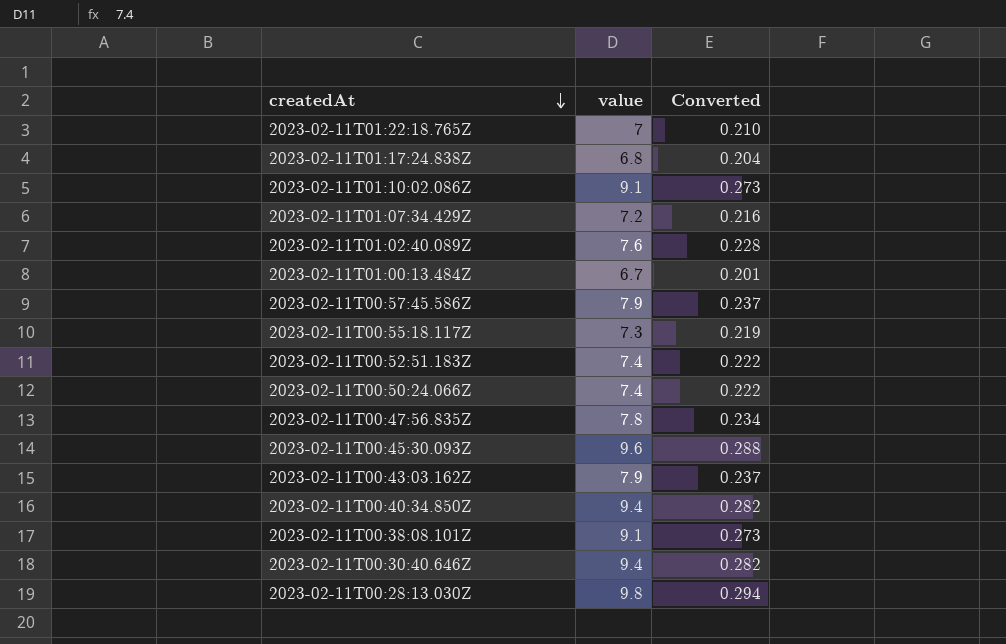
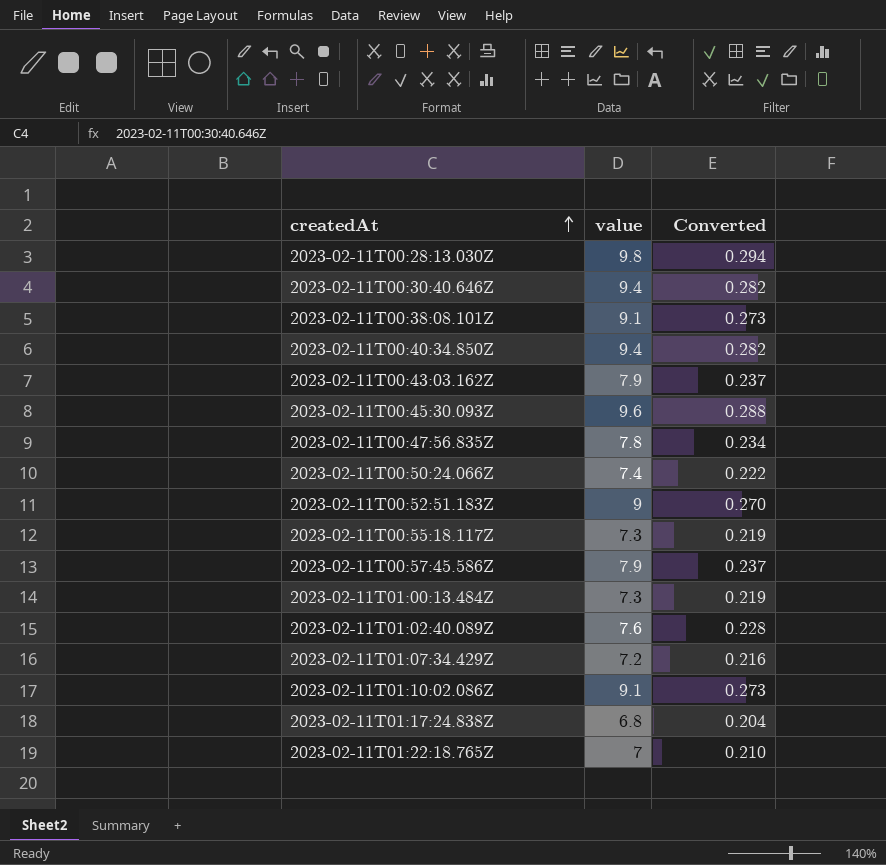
row order: createdAt descending -> createdAt ascending
2023-02-11T00:52:51.183Z | value: 7.4 -> 9
2023-02-11T00:52:51.183Z | Converted: 0.222 -> 0.270
2023-02-11T01:00:13.484Z | value: 6.7 -> 7.3
2023-02-11T01:00:13.484Z | Converted: 0.201 -> 0.219

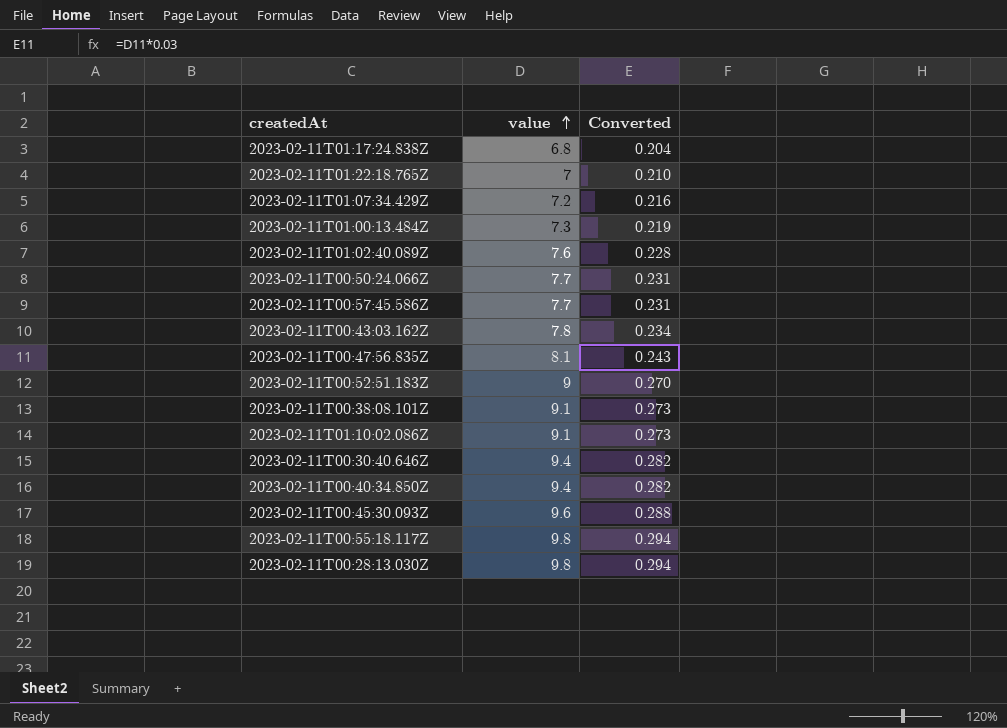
row order: createdAt ascending -> value ascending
2023-02-11T00:50:24.066Z | value: 7.4 -> 7.7
2023-02-11T00:50:24.066Z | Converted: 0.222 -> 0.231
2023-02-11T00:57:45.586Z | value: 7.9 -> 7.7
2023-02-11T00:57:45.586Z | Converted: 0.237 -> 0.231
2023-02-11T00:43:03.162Z | value: 7.9 -> 7.8
2023-02-11T00:43:03.162Z | Converted: 0.237 -> 0.234
2023-02-11T00:47:56.835Z | value: 7.8 -> 8.1
2023-02-11T00:47:56.835Z | Converted: 0.234 -> 0.243
2023-02-11T00:55:18.117Z | value: 7.3 -> 9.8
2023-02-11T00:55:18.117Z | Converted: 0.219 -> 0.294

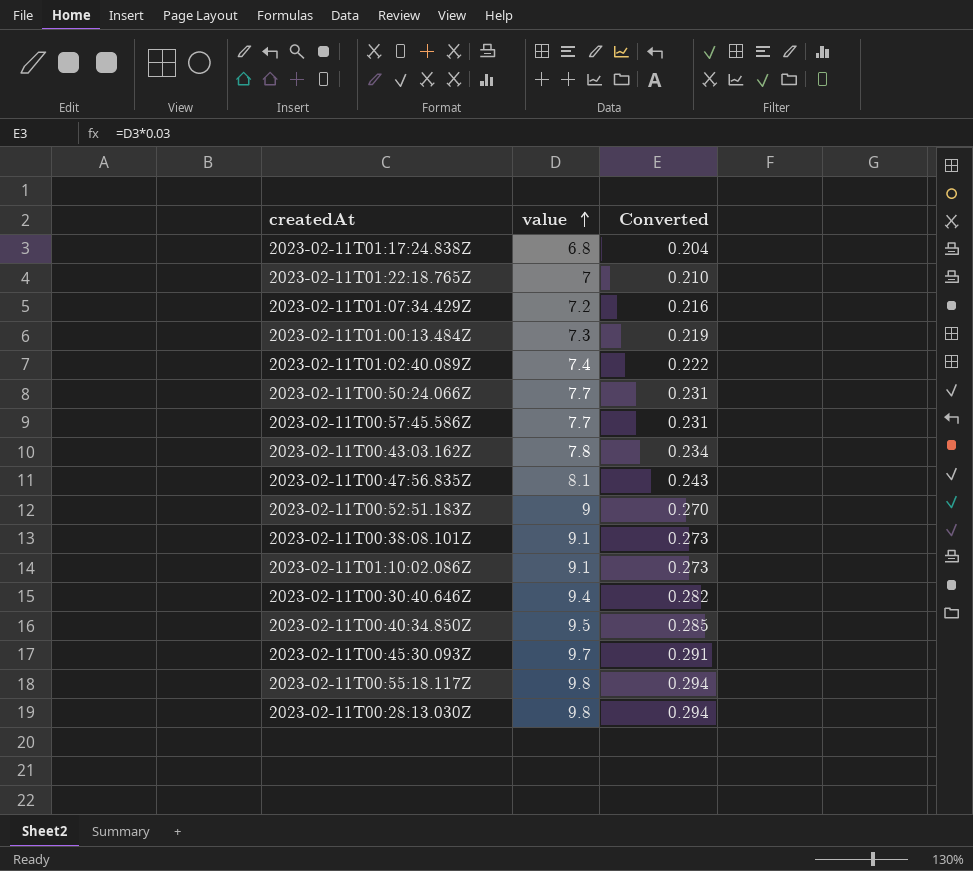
2023-02-11T01:02:40.089Z | value: 7.6 -> 7.4
2023-02-11T01:02:40.089Z | Converted: 0.228 -> 0.222
2023-02-11T00:40:34.850Z | value: 9.4 -> 9.5
2023-02-11T00:40:34.850Z | Converted: 0.282 -> 0.285
2023-02-11T00:45:30.093Z | value: 9.6 -> 9.7
2023-02-11T00:45:30.093Z | Converted: 0.288 -> 0.291

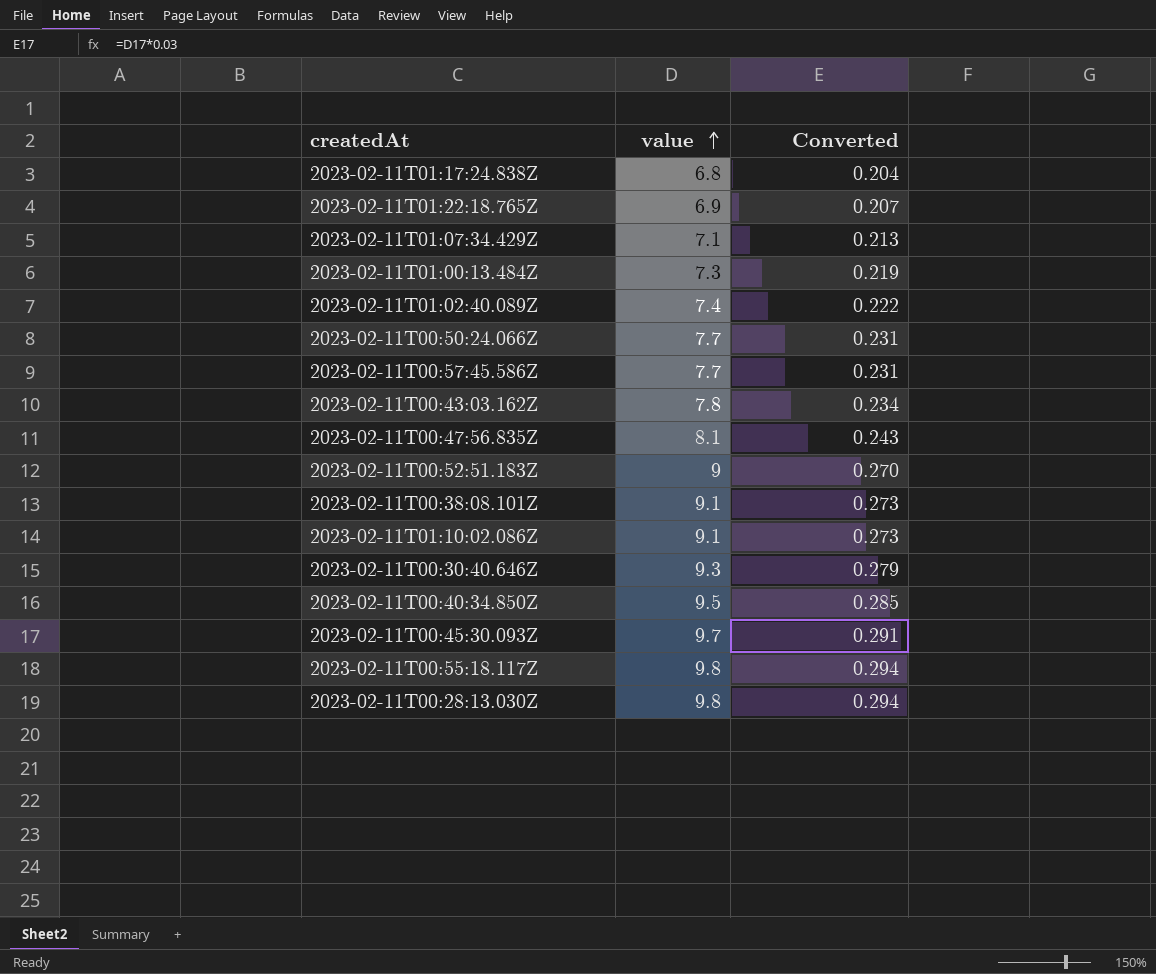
2023-02-11T01:22:18.765Z | value: 7 -> 6.9
2023-02-11T01:22:18.765Z | Converted: 0.210 -> 0.207
2023-02-11T01:07:34.429Z | value: 7.2 -> 7.1
2023-02-11T01:07:34.429Z | Converted: 0.216 -> 0.213
2023-02-11T00:30:40.646Z | value: 9.4 -> 9.3
2023-02-11T00:30:40.646Z | Converted: 0.282 -> 0.279

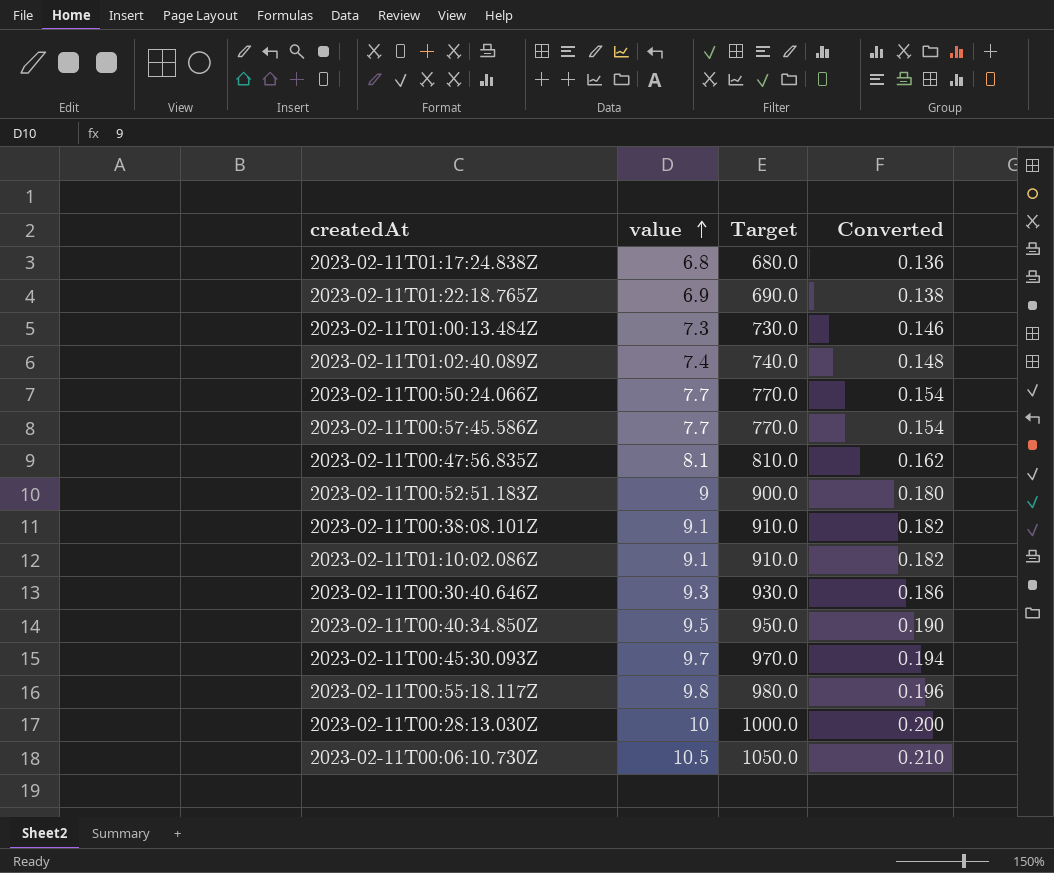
column Target | formula: none -> [value] * 100
column Converted | formula: [value] * 0.03 -> [value] * 0.02
row 2023-02-11T01:07:34.429Z: 7.1 | 0.213 -> none
row 2023-02-11T00:43:03.162Z: 7.8 | 0.234 -> none
2023-02-11T00:28:13.030Z | value: 9.8 -> 10
row 2023-02-11T00:06:10.730Z: none -> 10.5 | 1050.0 | 0.210

